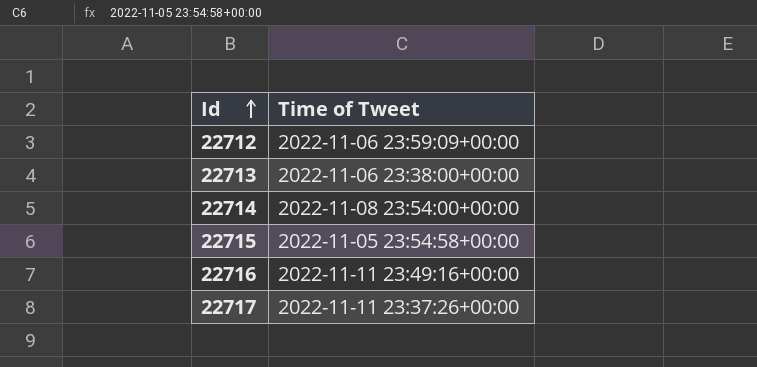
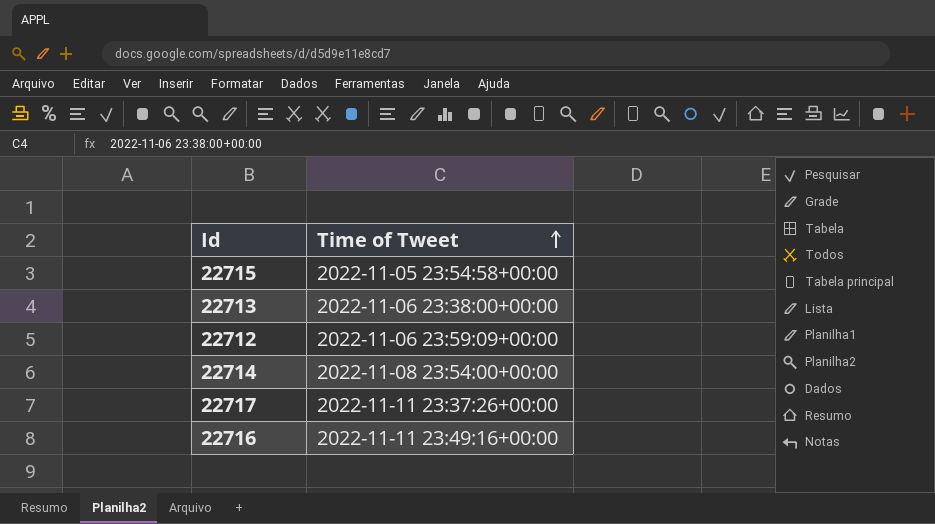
row order: Id ascending -> Time of Tweet ascending

